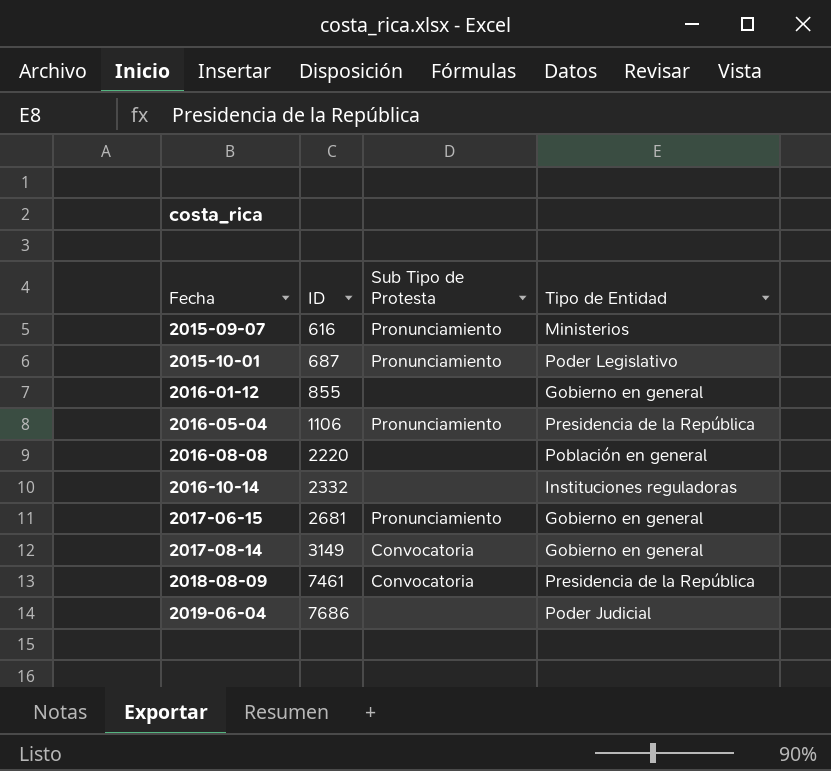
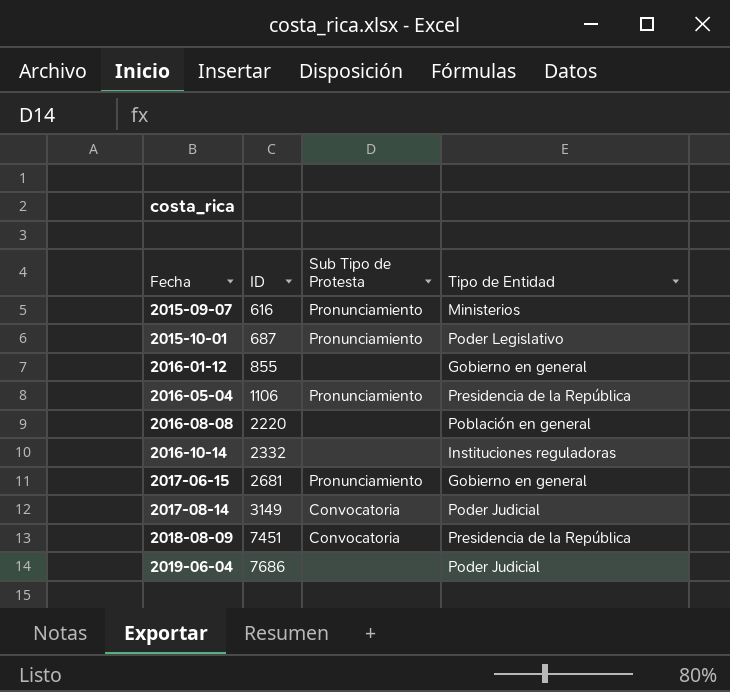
2017-08-14 | Tipo de Entidad: Gobierno en general -> Poder Judicial
2018-08-09 | ID: 7461 -> 7451

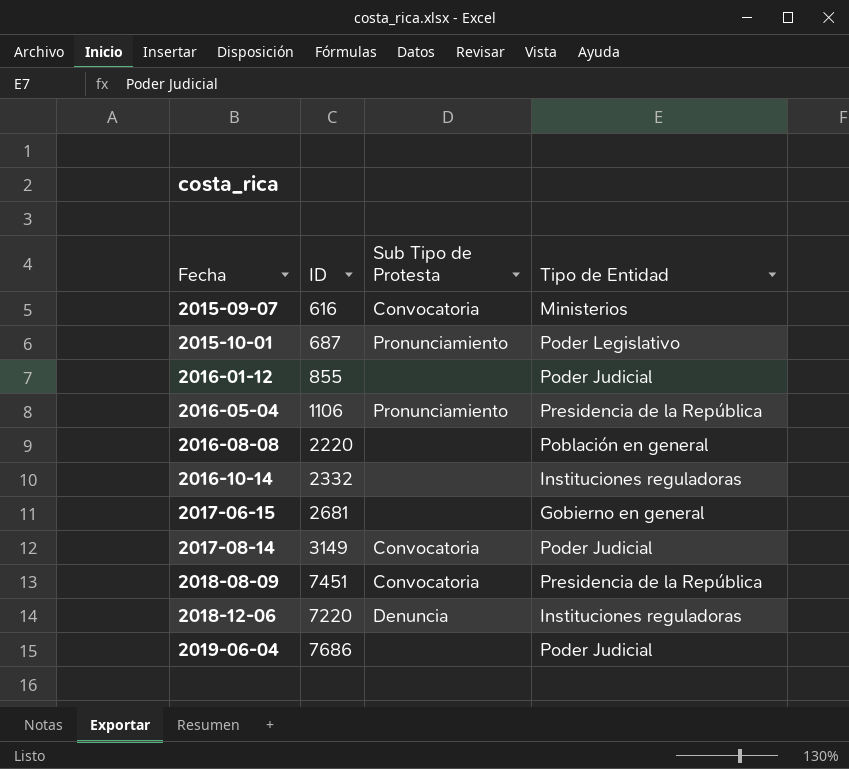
2015-09-07 | Sub Tipo de Protesta: Pronunciamiento -> Convocatoria
2016-01-12 | Tipo de Entidad: Gobierno en general -> Poder Judicial
2017-06-15 | Sub Tipo de Protesta: Pronunciamiento -> none
row 2018-12-06: none -> 7220 | Denuncia | Instituciones reguladoras

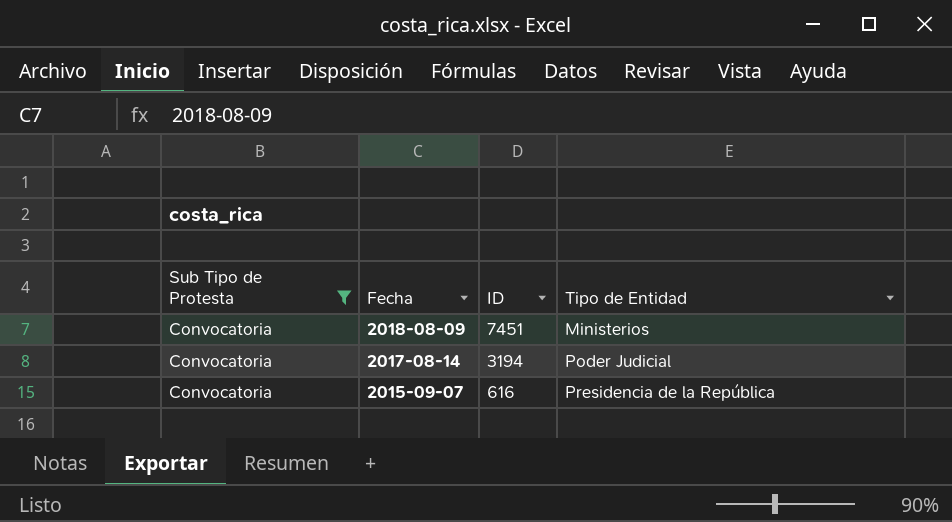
filter: none -> Sub Tipo de Protesta = Convocatoria
row order: Fecha ascending -> Fecha descending
column Sub Tipo de Protesta | position: 3 -> 1
2018-08-09 | Tipo de Entidad: Presidencia de la República -> Ministerios
2017-08-14 | ID: 3149 -> 3194
2015-09-07 | Tipo de Entidad: Ministerios -> Presidencia de la República

